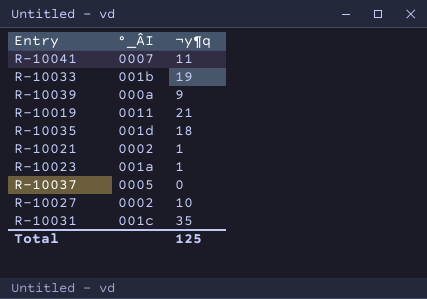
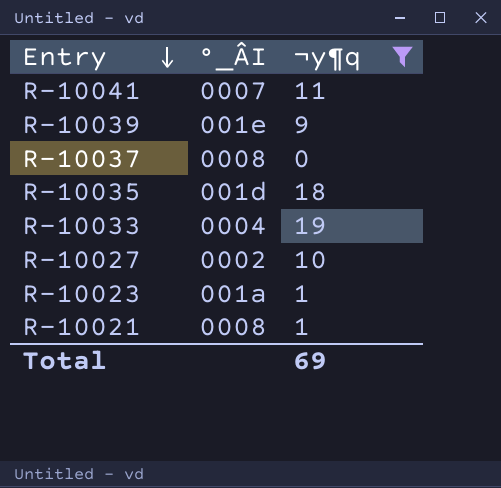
filter: none -> ¬y¶q <= 19
row order: none -> Entry descending
R-10039 | °_ÂI: 000a -> 001e
R-10037 | °_ÂI: 0005 -> 0008
R-10033 | °_ÂI: 001b -> 0004
R-10021 | °_ÂI: 0002 -> 0008
Total | ¬y¶q: 125 -> 69

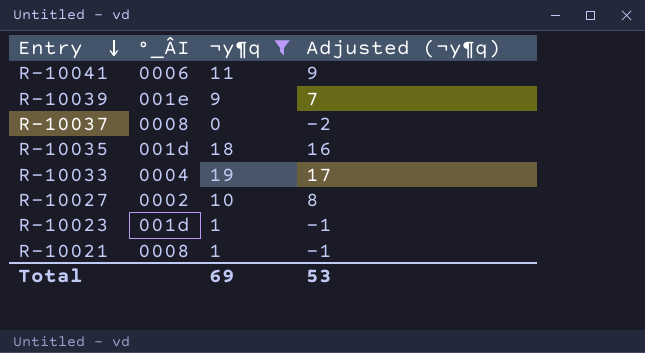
column Adjusted (¬y¶q) | formula: none -> [¬y¶q] - 2
R-10041 | °_ÂI: 0007 -> 0006
R-10023 | °_ÂI: 001a -> 001d

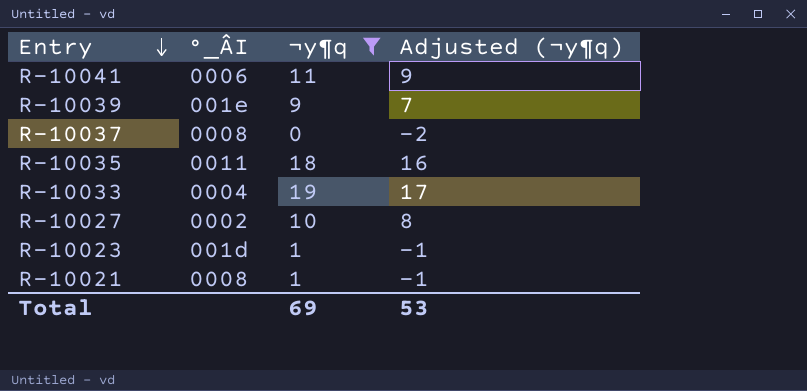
R-10035 | °_ÂI: 001d -> 0011

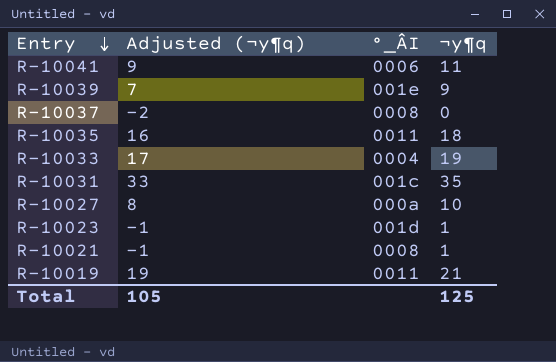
filter: ¬y¶q <= 19 -> none
column Adjusted (¬y¶q) | position: 4 -> 2
R-10027 | °_ÂI: 0002 -> 000a
Total | Adjusted (¬y¶q): 53 -> 105
Total | ¬y¶q: 69 -> 125

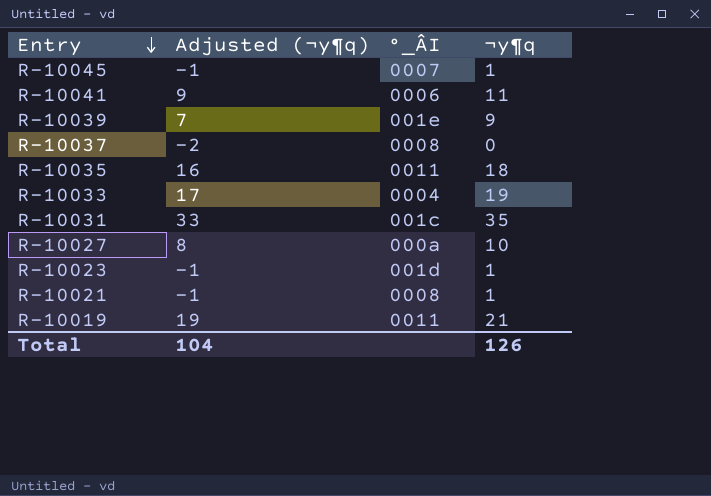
row R-10045: none -> -1 | 0007 | 1
Total | Adjusted (¬y¶q): 105 -> 104
Total | ¬y¶q: 125 -> 126

